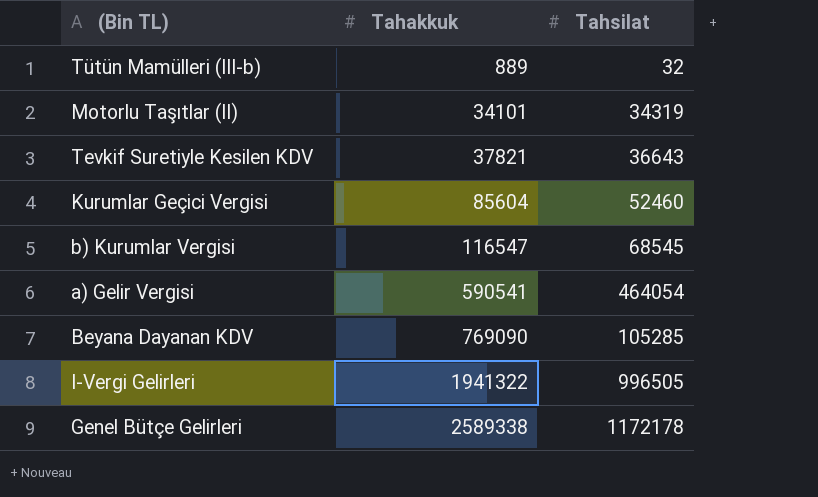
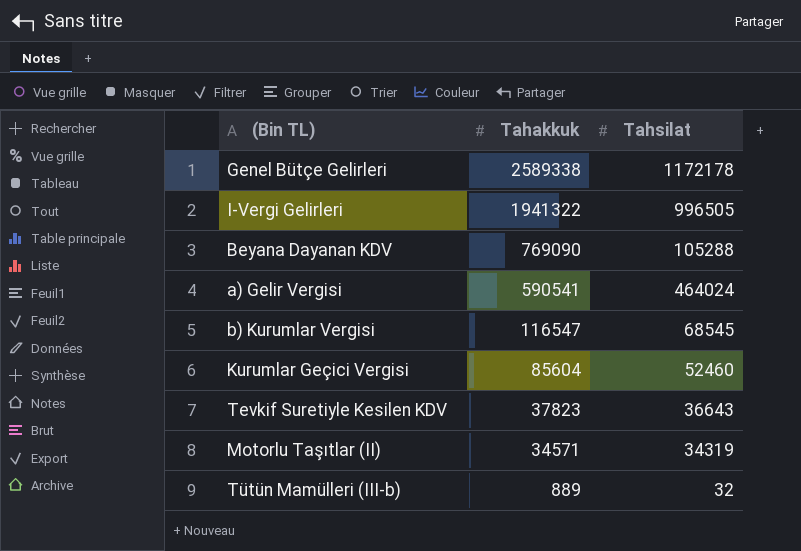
row order: Tahakkuk ascending -> Tahakkuk descending
Beyana Dayanan KDV | Tahsilat: 105285 -> 105288
a) Gelir Vergisi | Tahsilat: 464054 -> 464024
Tevkif Suretiyle Kesilen KDV | Tahakkuk: 37821 -> 37823
Motorlu Taşıtlar (II) | Tahakkuk: 34101 -> 34571

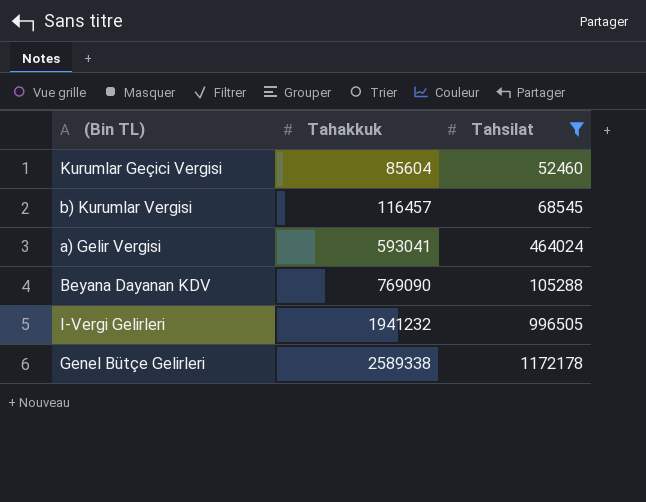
filter: none -> Tahsilat >= 52460
row order: Tahakkuk descending -> Tahakkuk ascending
b) Kurumlar Vergisi | Tahakkuk: 116547 -> 116457
a) Gelir Vergisi | Tahakkuk: 590541 -> 593041
I-Vergi Gelirleri | Tahakkuk: 1941322 -> 1941232

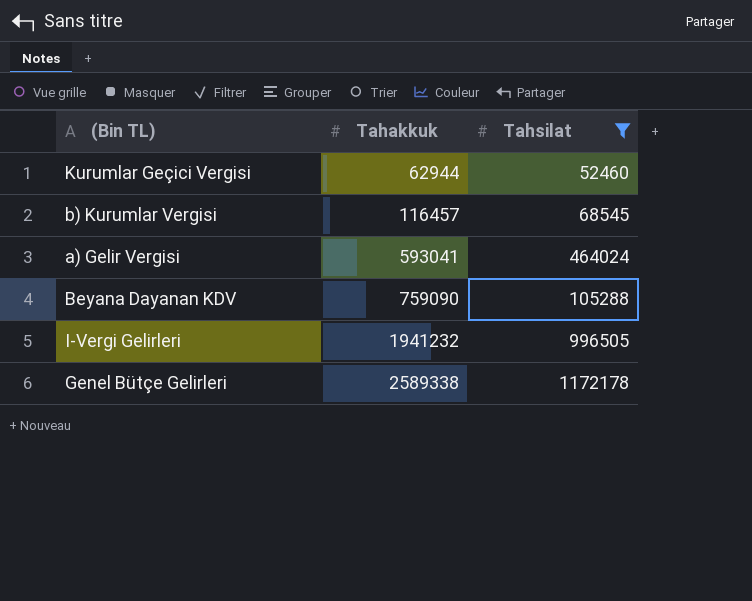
Kurumlar Geçici Vergisi | Tahakkuk: 85604 -> 62944
Beyana Dayanan KDV | Tahakkuk: 769090 -> 759090

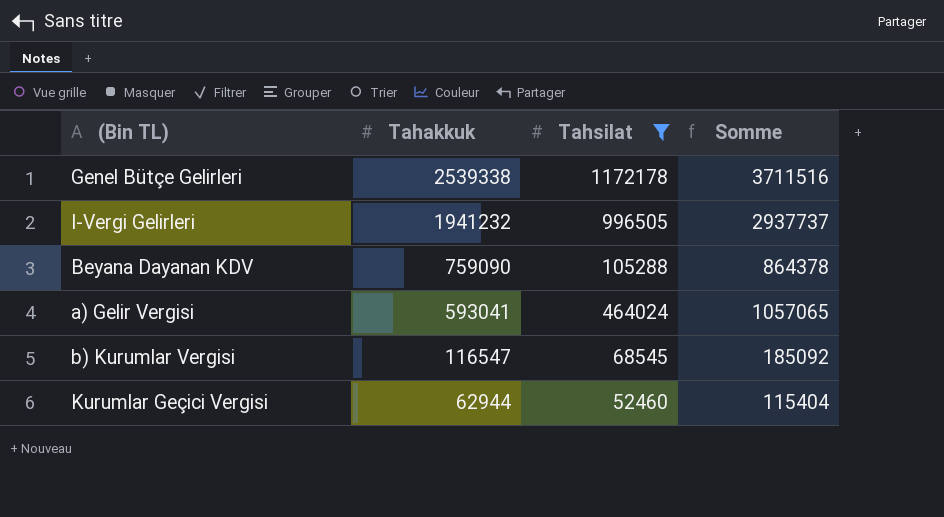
row order: Tahakkuk ascending -> Tahakkuk descending
column Somme | formula: none -> [Tahakkuk] + [Tahsilat]
Genel Bütçe Gelirleri | Tahakkuk: 2589338 -> 2539338
b) Kurumlar Vergisi | Tahakkuk: 116457 -> 116547

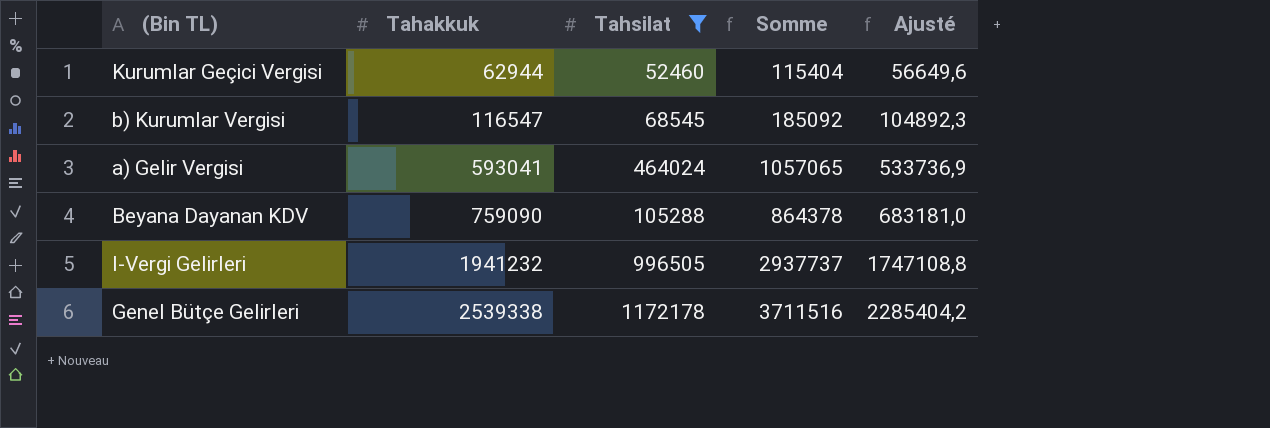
row order: Tahakkuk descending -> Tahakkuk ascending
column Ajusté | formula: none -> [Tahakkuk] * 0,9

